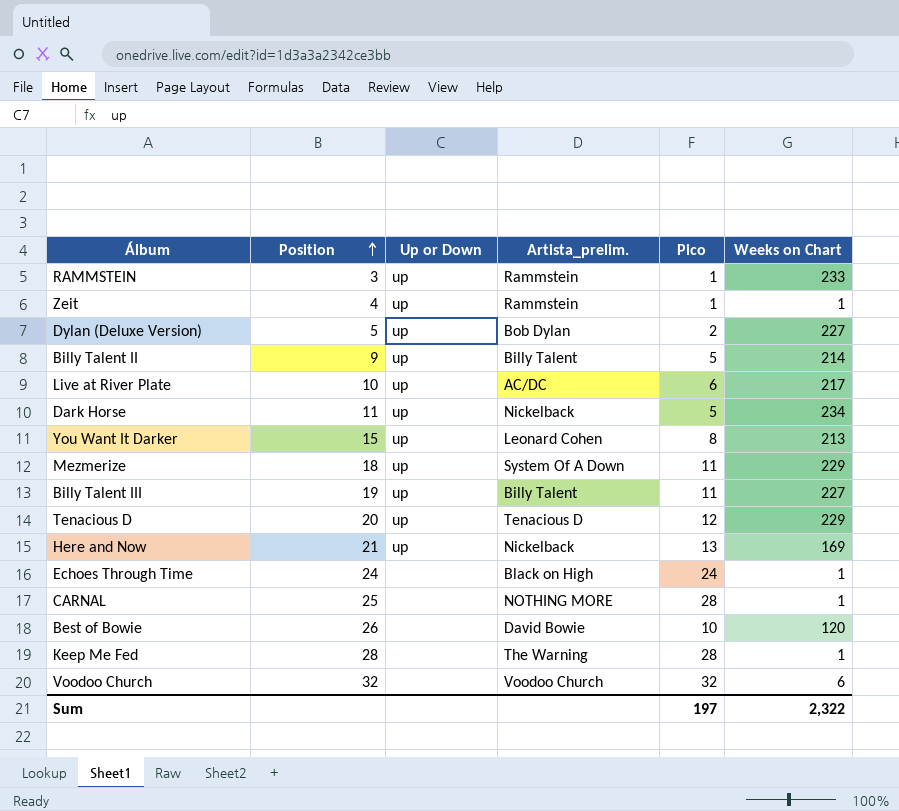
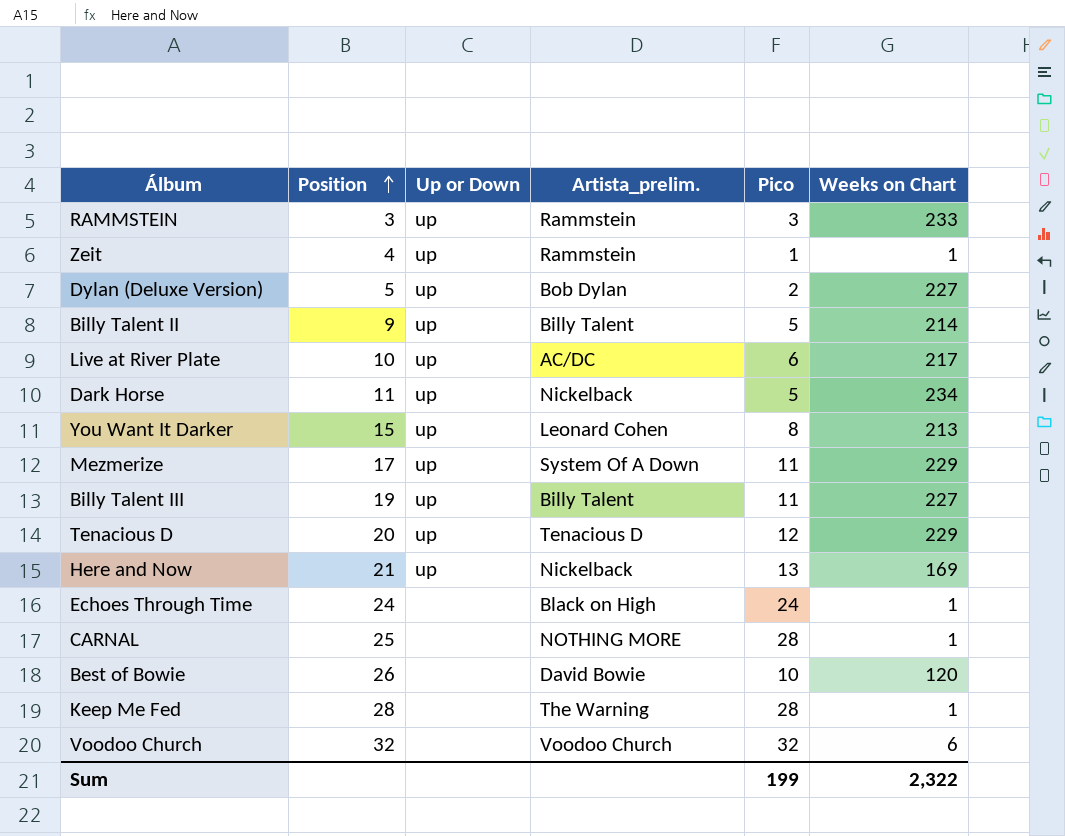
RAMMSTEIN | Pico: 1 -> 3
Mezmerize | Position: 18 -> 17
Sum | Pico: 197 -> 199

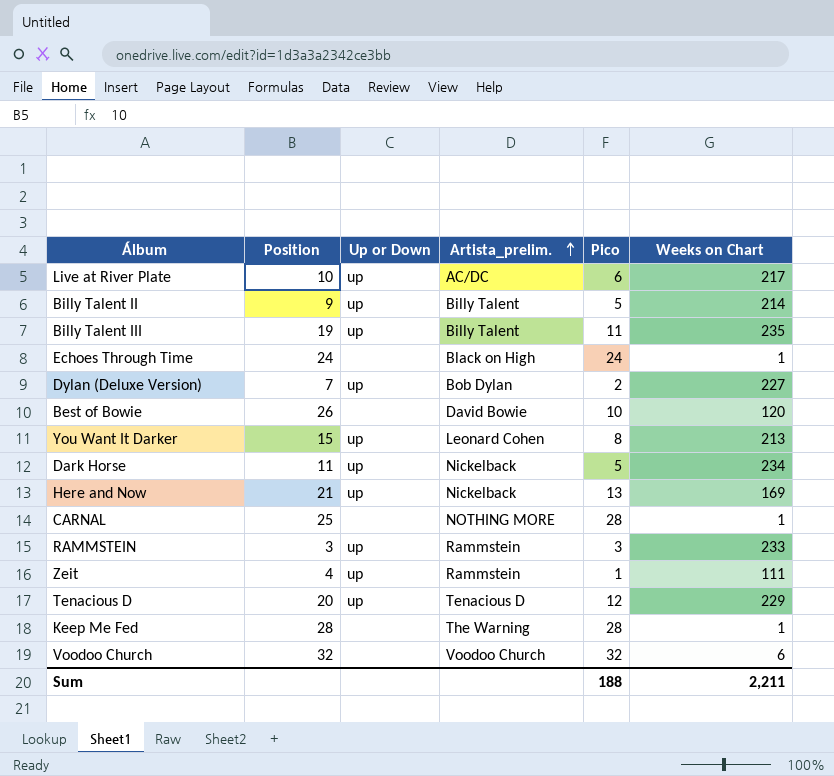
row order: Position ascending -> Artista_prelim. ascending
row Mezmerize: 17 | up | System Of A Down | 11 | 229 -> none
Billy Talent III | Weeks on Chart: 227 -> 235
Dylan (Deluxe Version) | Position: 5 -> 7
Zeit | Weeks on Chart: 1 -> 111
Sum | Pico: 199 -> 188
Sum | Weeks on Chart: 2,322 -> 2,211

